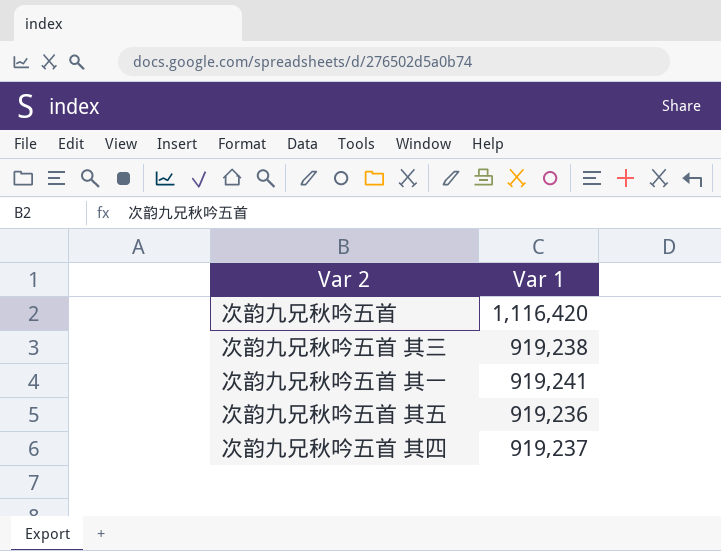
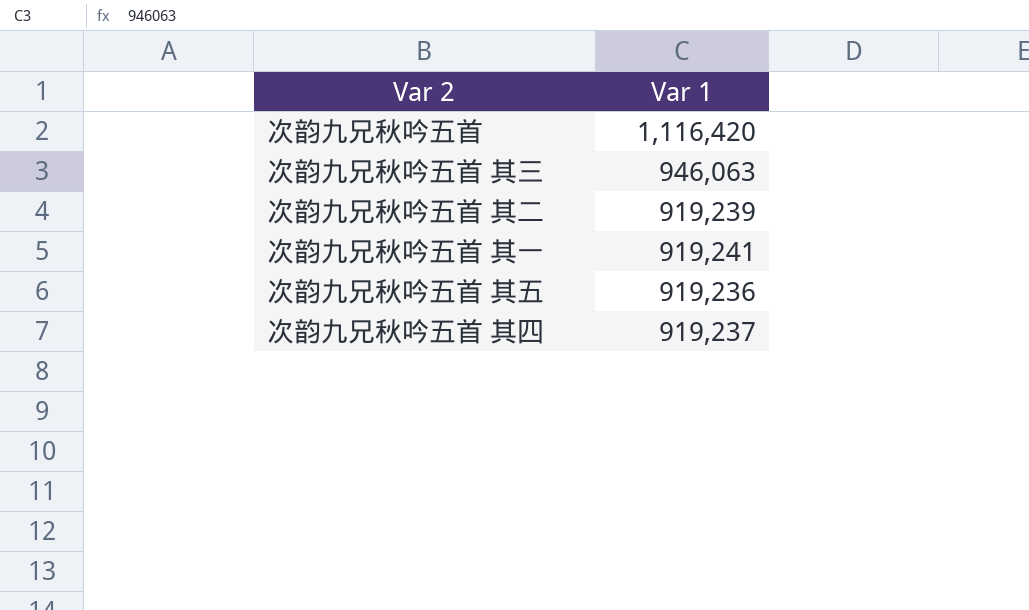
次韵九兄秋吟五首 其三 | Var 1: 919,238 -> 946,063
row 次韵九兄秋吟五首 其二: none -> 919,239

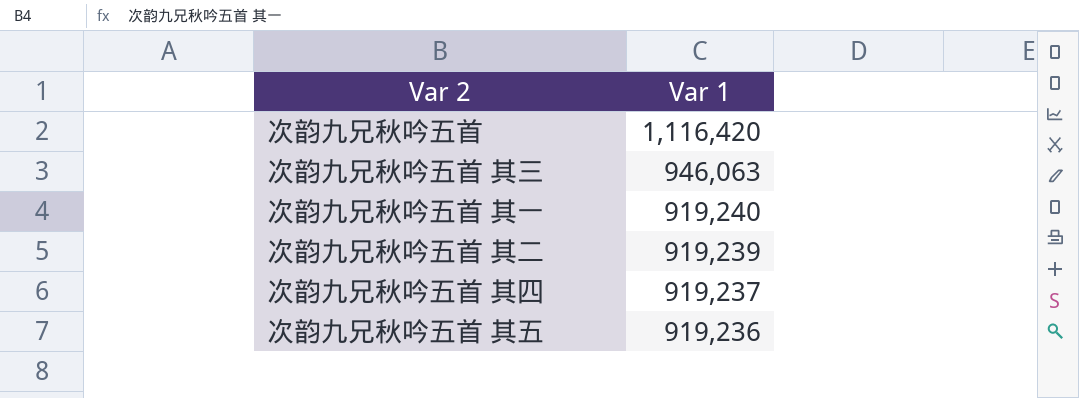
row order: none -> Var 1 descending
次韵九兄秋吟五首 其一 | Var 1: 919,241 -> 919,240

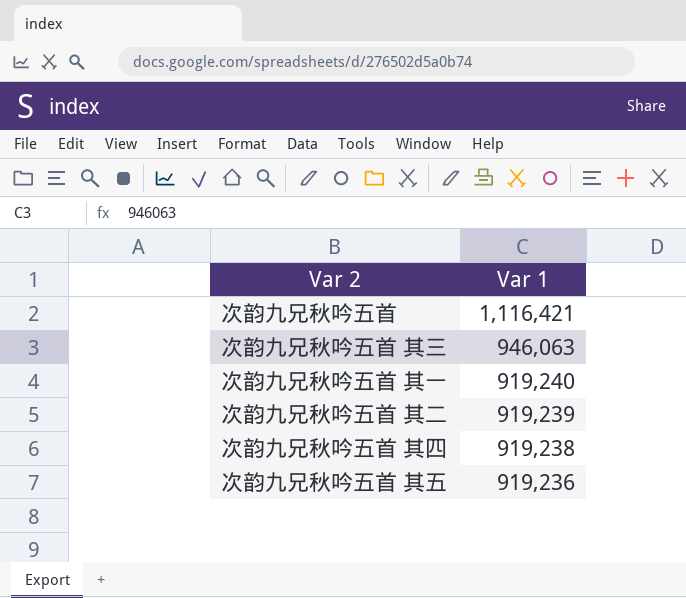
次韵九兄秋吟五首 | Var 1: 1,116,420 -> 1,116,421
次韵九兄秋吟五首 其四 | Var 1: 919,237 -> 919,238

